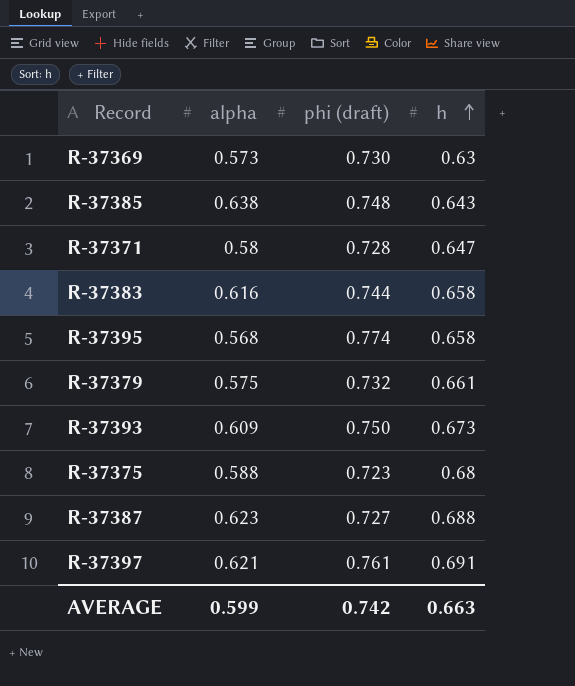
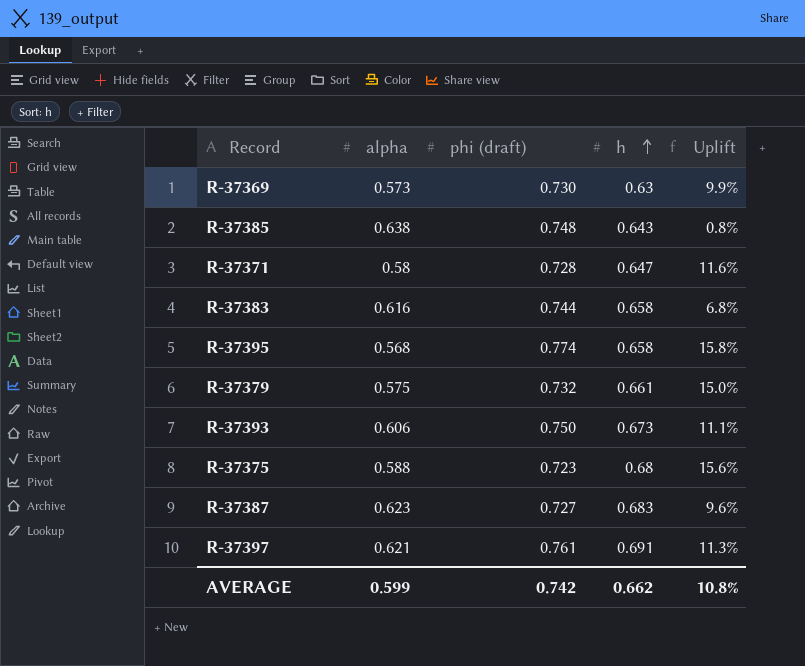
column Uplift | formula: none -> ([h] - [alpha]) / [alpha]
R-37393 | alpha: 0.609 -> 0.606
R-37387 | h: 0.688 -> 0.683
AVERAGE | h: 0.663 -> 0.662

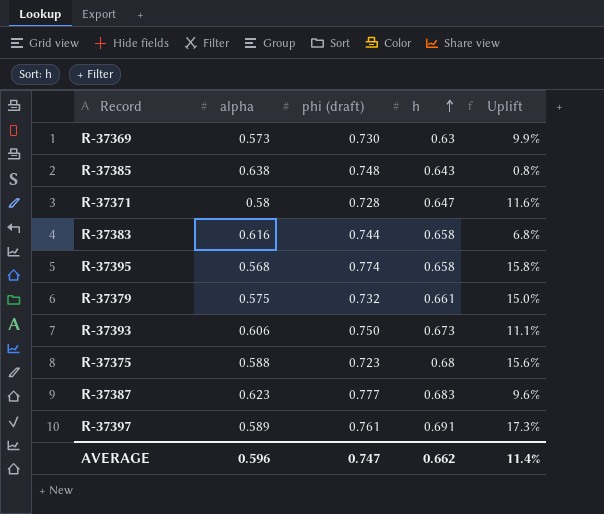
R-37387 | phi (draft): 0.727 -> 0.777
R-37397 | alpha: 0.621 -> 0.589
R-37397 | Uplift: 11.3% -> 17.3%
AVERAGE | alpha: 0.599 -> 0.596
AVERAGE | phi (draft): 0.742 -> 0.747
AVERAGE | Uplift: 10.8% -> 11.4%

